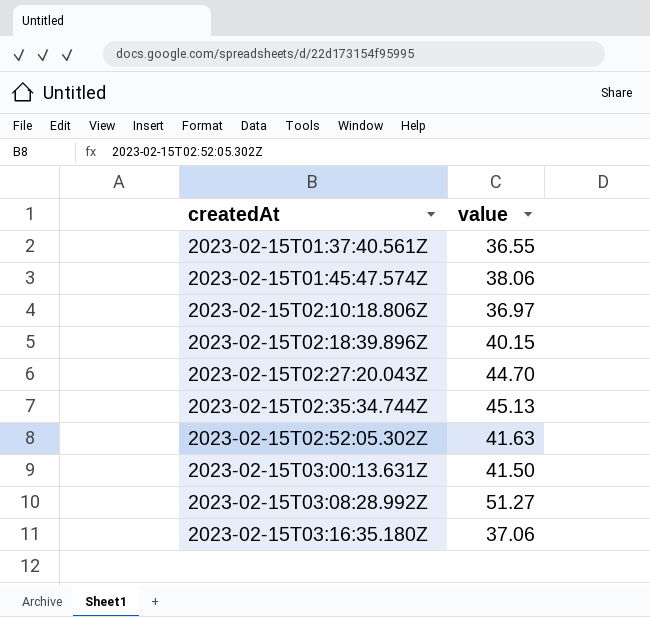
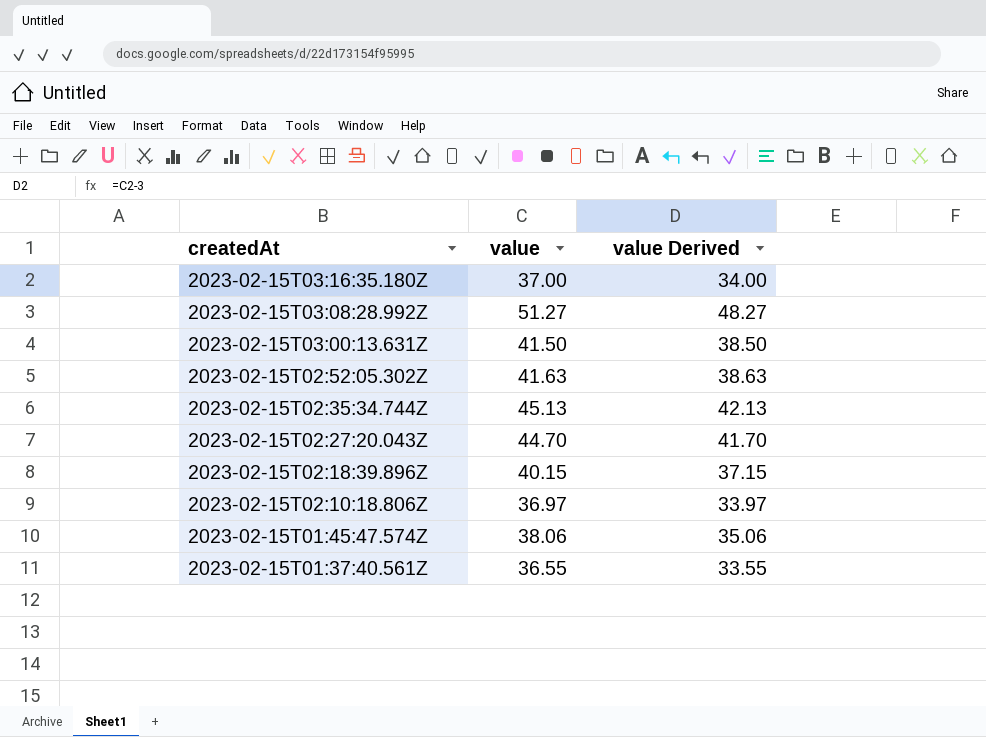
row order: createdAt ascending -> createdAt descending
column value Derived | formula: none -> [value] - 3
2023-02-15T03:16:35.180Z | value: 37.06 -> 37.00

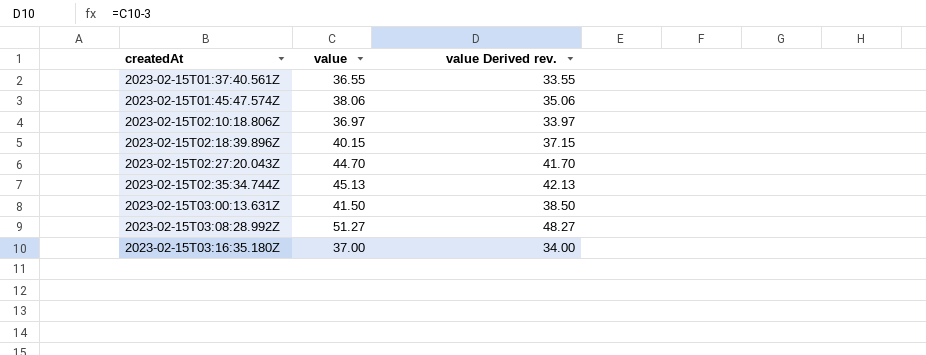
row order: createdAt descending -> createdAt ascending
column name: value Derived -> value Derived rev.
row 2023-02-15T02:52:05.302Z: 41.63 | 38.63 -> none

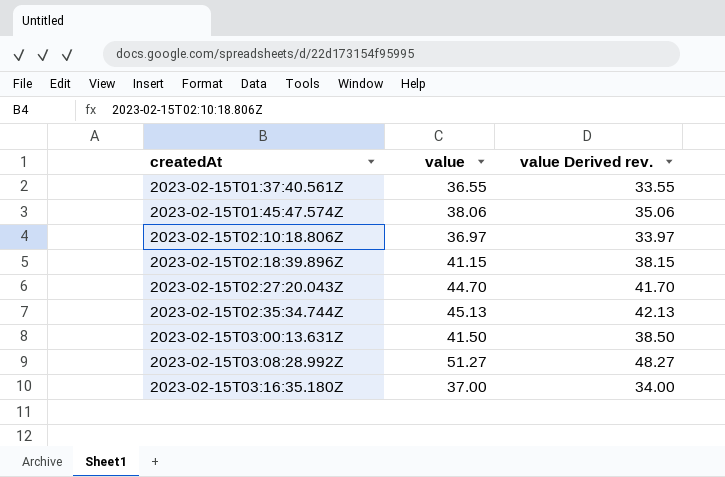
2023-02-15T02:18:39.896Z | value: 40.15 -> 41.15
2023-02-15T02:18:39.896Z | value Derived rev.: 37.15 -> 38.15

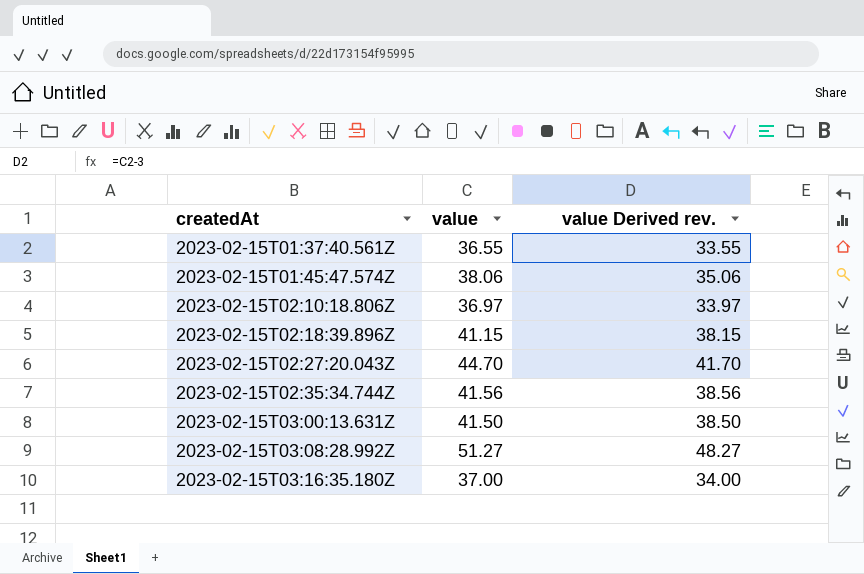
2023-02-15T02:35:34.744Z | value: 45.13 -> 41.56
2023-02-15T02:35:34.744Z | value Derived rev.: 42.13 -> 38.56

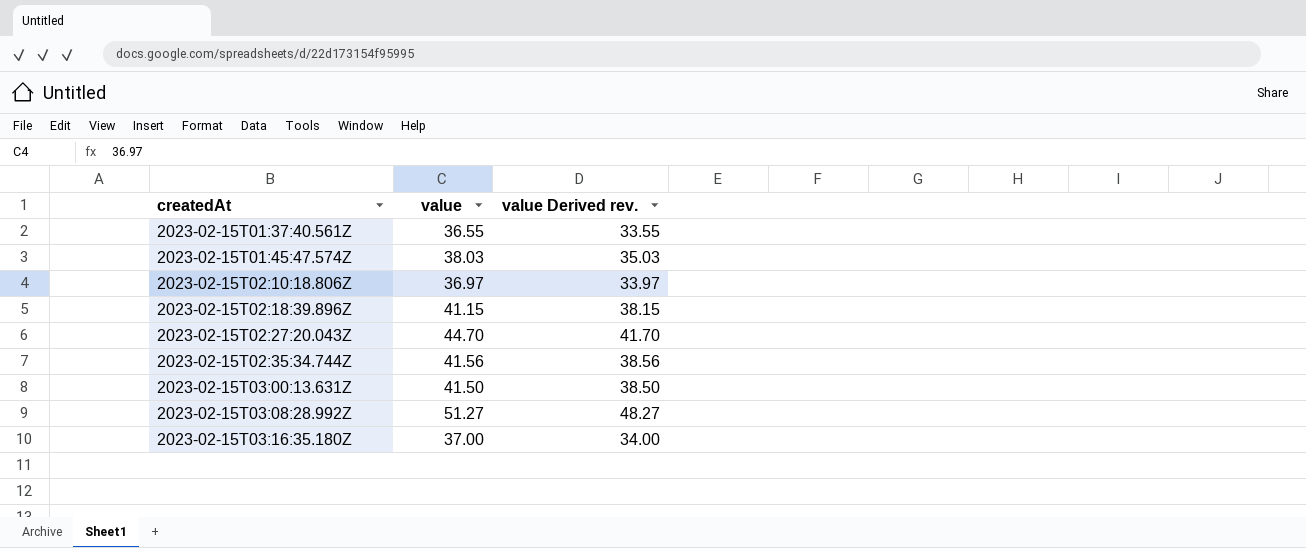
2023-02-15T01:45:47.574Z | value: 38.06 -> 38.03
2023-02-15T01:45:47.574Z | value Derived rev.: 35.06 -> 35.03

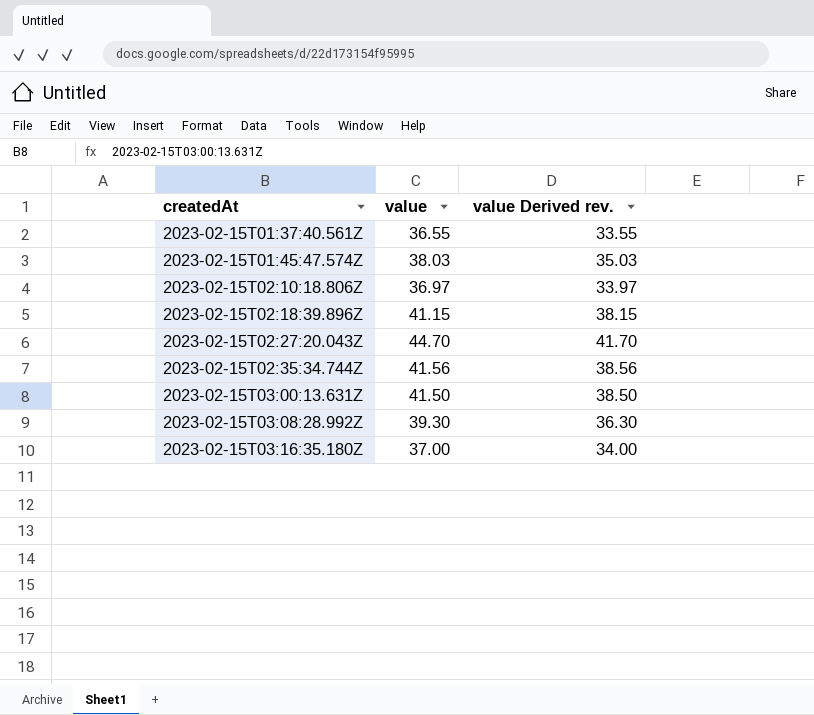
2023-02-15T03:08:28.992Z | value: 51.27 -> 39.30
2023-02-15T03:08:28.992Z | value Derived rev.: 48.27 -> 36.30

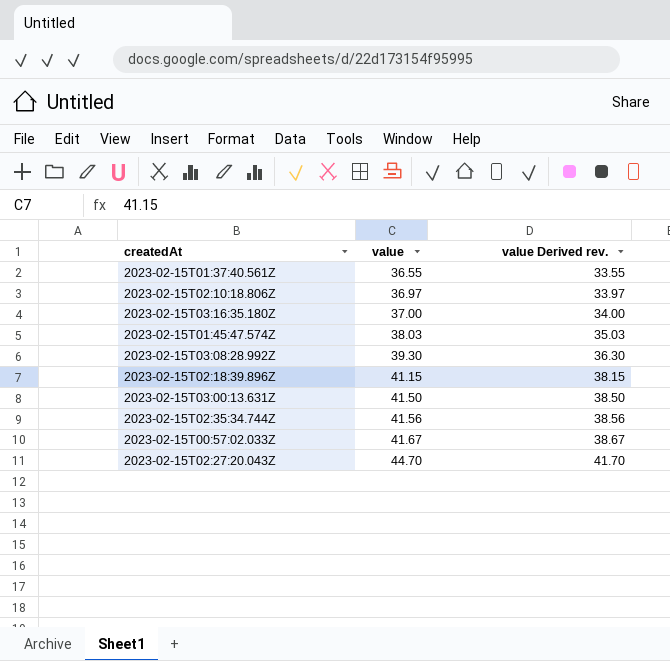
row order: createdAt ascending -> value ascending
row 2023-02-15T00:57:02.033Z: none -> 41.67 | 38.67

